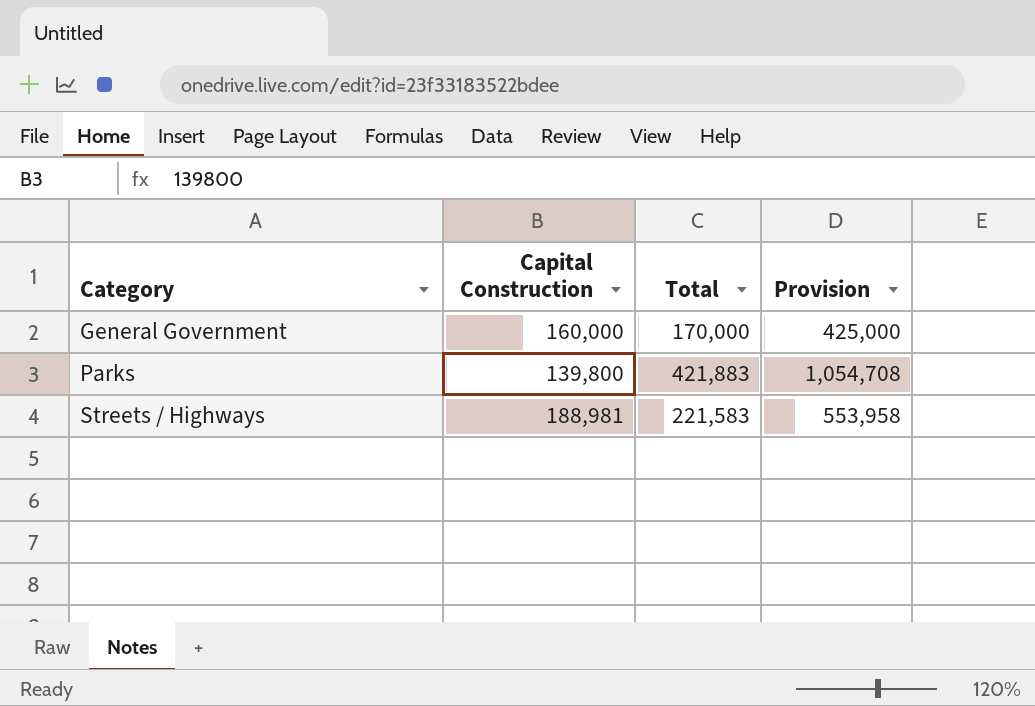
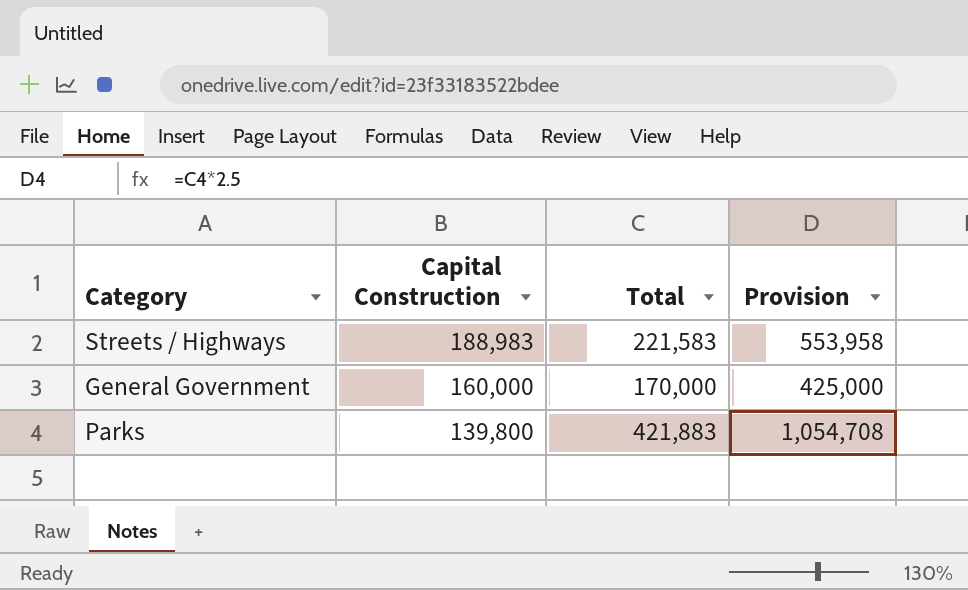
row order: Category ascending -> Capital Construction descending
Streets / Highways | Capital Construction: 188,981 -> 188,983

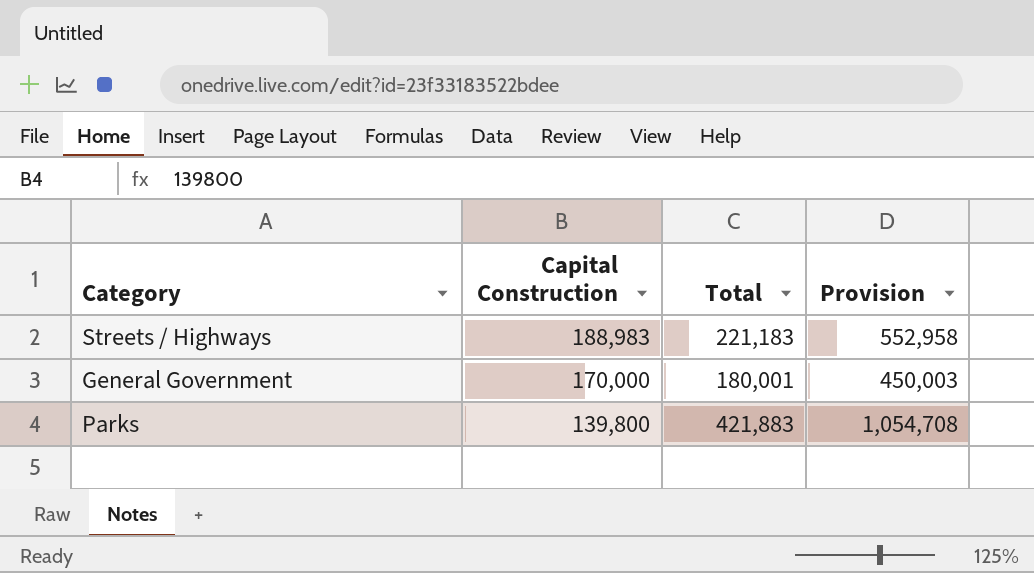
Streets / Highways | Total: 221,583 -> 221,183
Streets / Highways | Provision: 553,958 -> 552,958
General Government | Capital Construction: 160,000 -> 170,000
General Government | Total: 170,000 -> 180,001
General Government | Provision: 425,000 -> 450,003

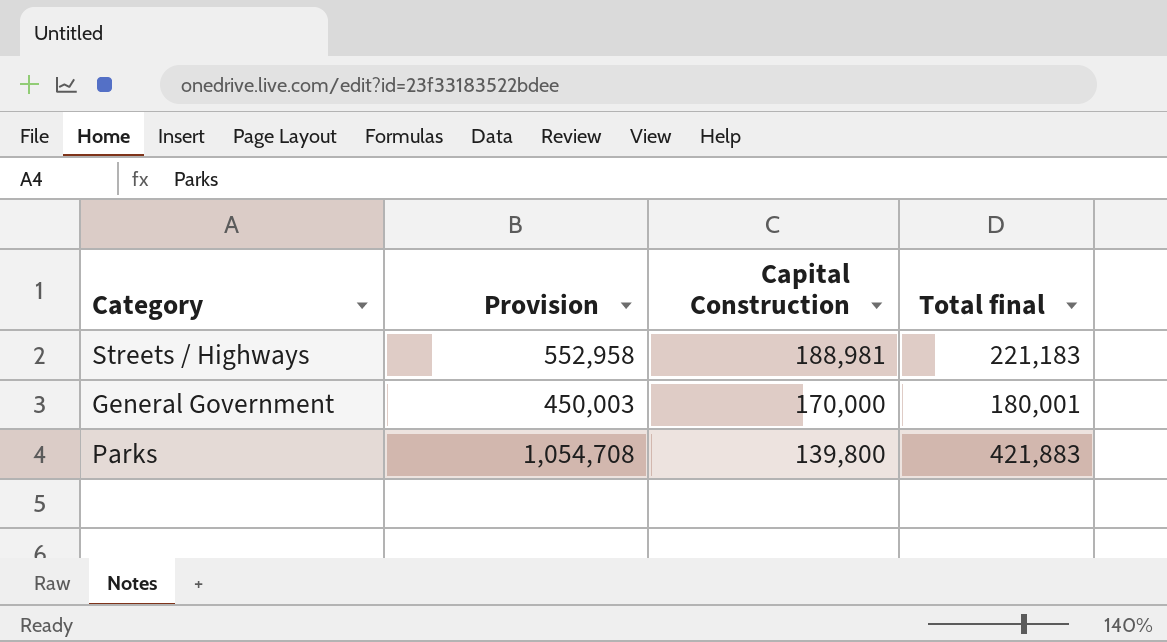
column Provision | position: 4 -> 2
column name: Total -> Total final
Streets / Highways | Capital Construction: 188,983 -> 188,981

